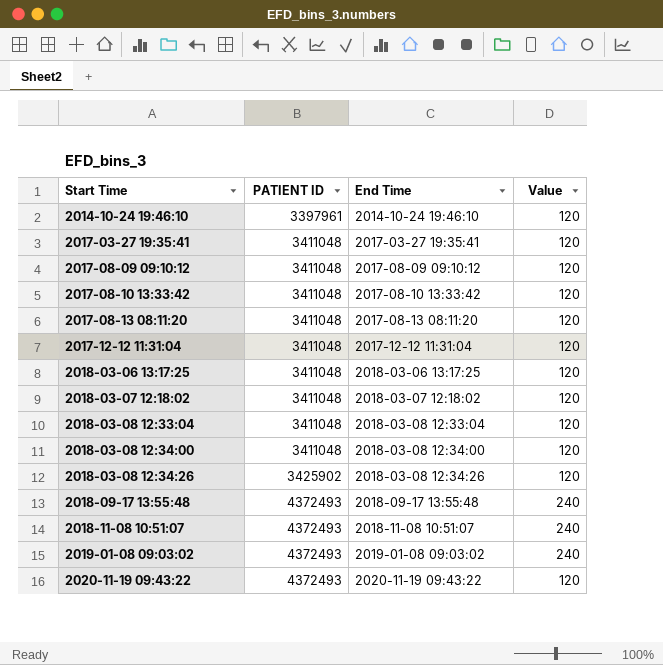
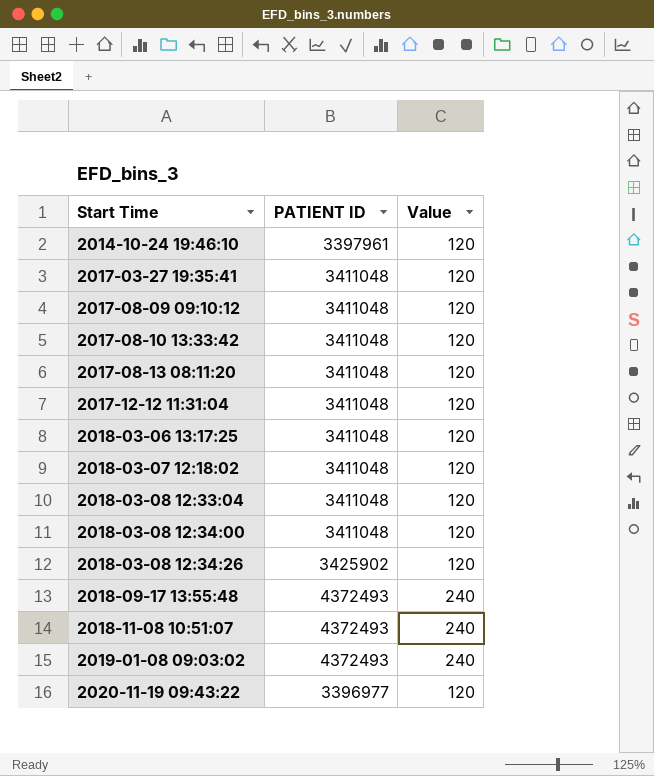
column End Time | position: 3 -> none
2020-11-19 09:43:22 | PATIENT ID: 4372493 -> 3396977

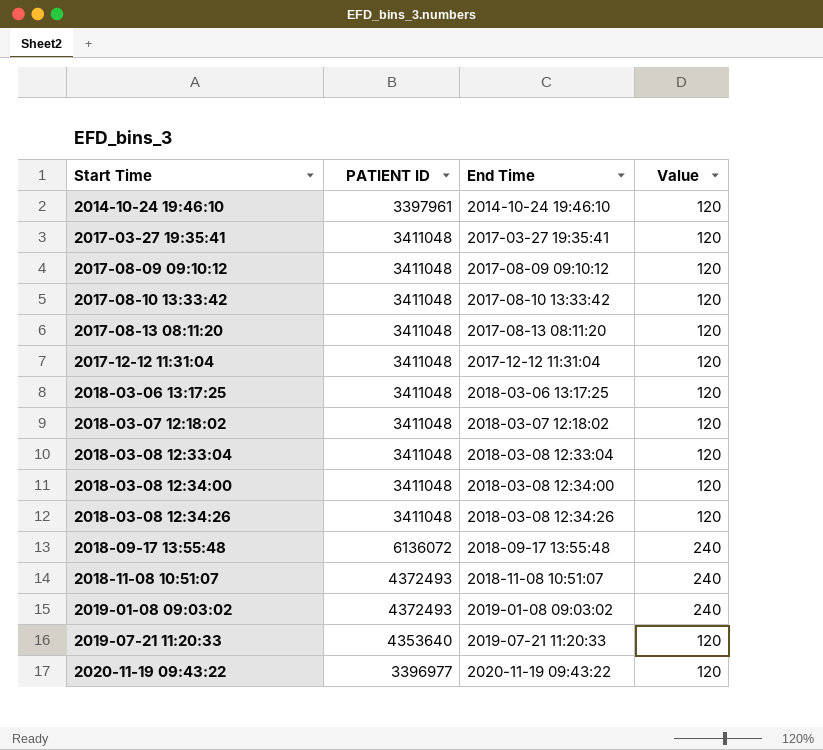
column End Time | position: none -> 3
2018-03-08 12:34:26 | PATIENT ID: 3425902 -> 3411048
2018-09-17 13:55:48 | PATIENT ID: 4372493 -> 6136072
row 2019-07-21 11:20:33: none -> 4353640 | 2019-07-21 11:20:33 | 120

